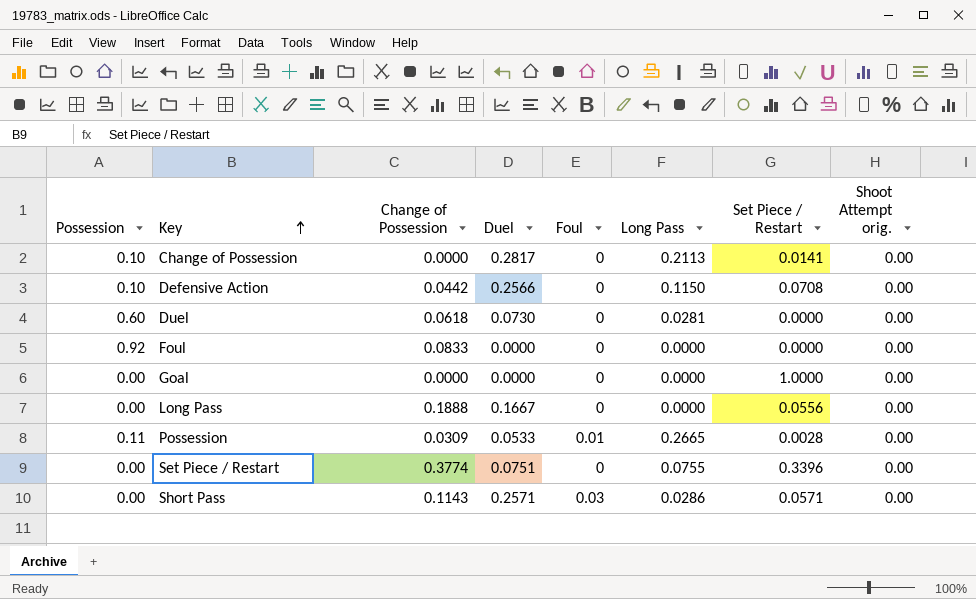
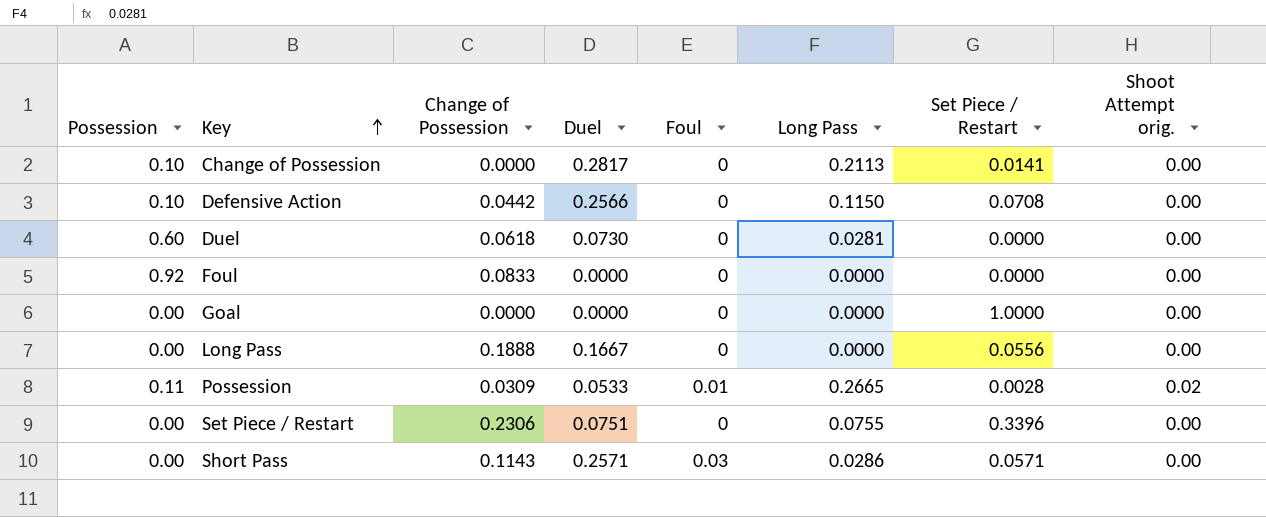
Possession | Shoot Attempt orig.: 0.00 -> 0.02
Set Piece / Restart | Change of Possession: 0.3774 -> 0.2306

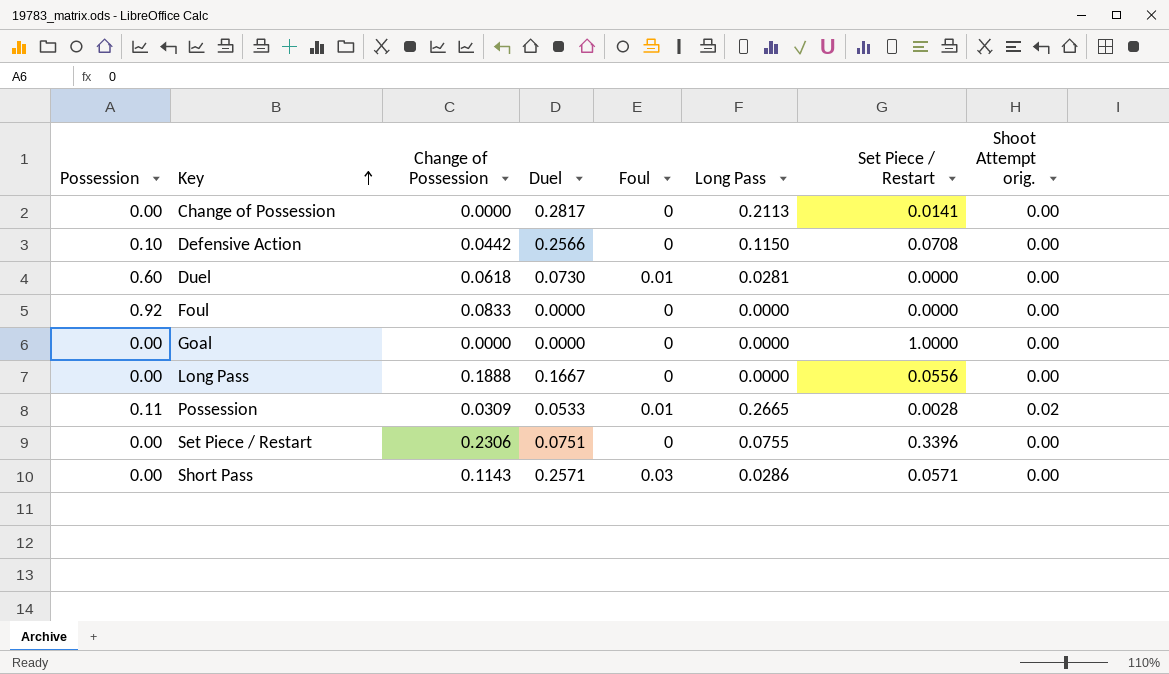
Change of Possession | Possession: 0.10 -> 0.00
Duel | Foul: 0 -> 0.01

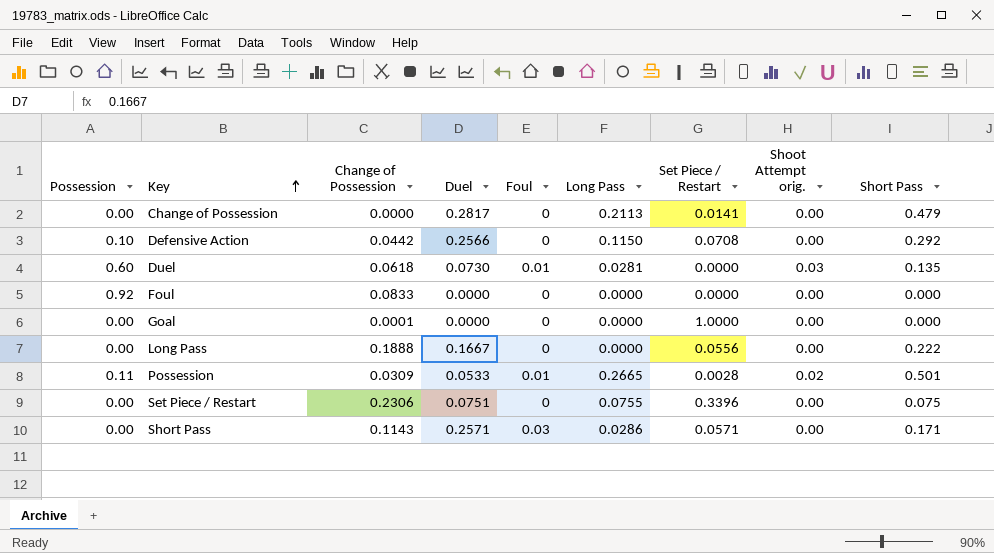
column Short Pass | position: none -> 9
Duel | Shoot Attempt orig.: 0.00 -> 0.03
Goal | Change of Possession: 0.0000 -> 0.0001

